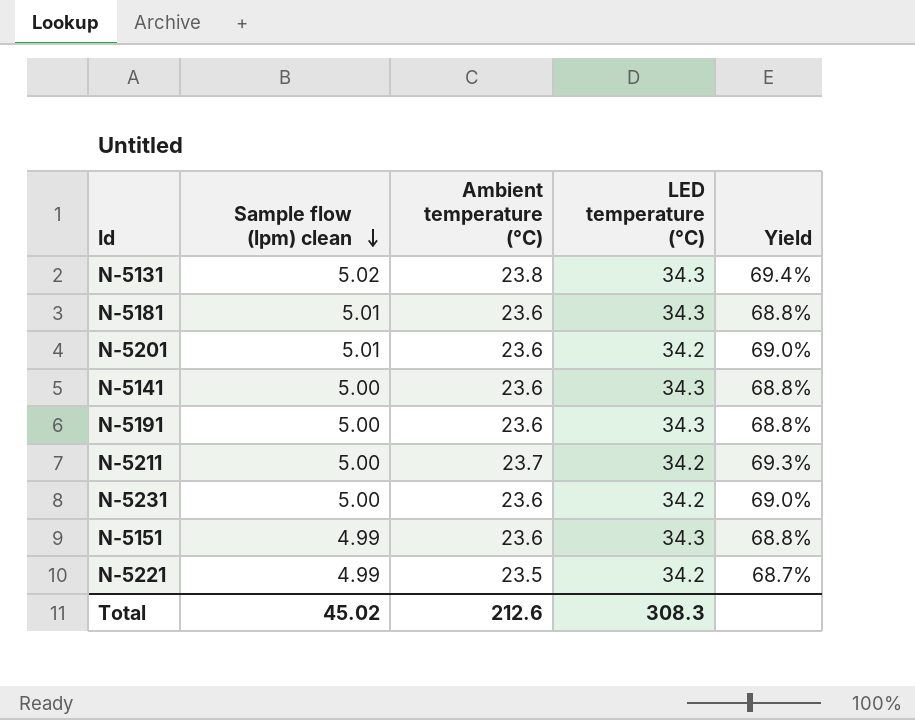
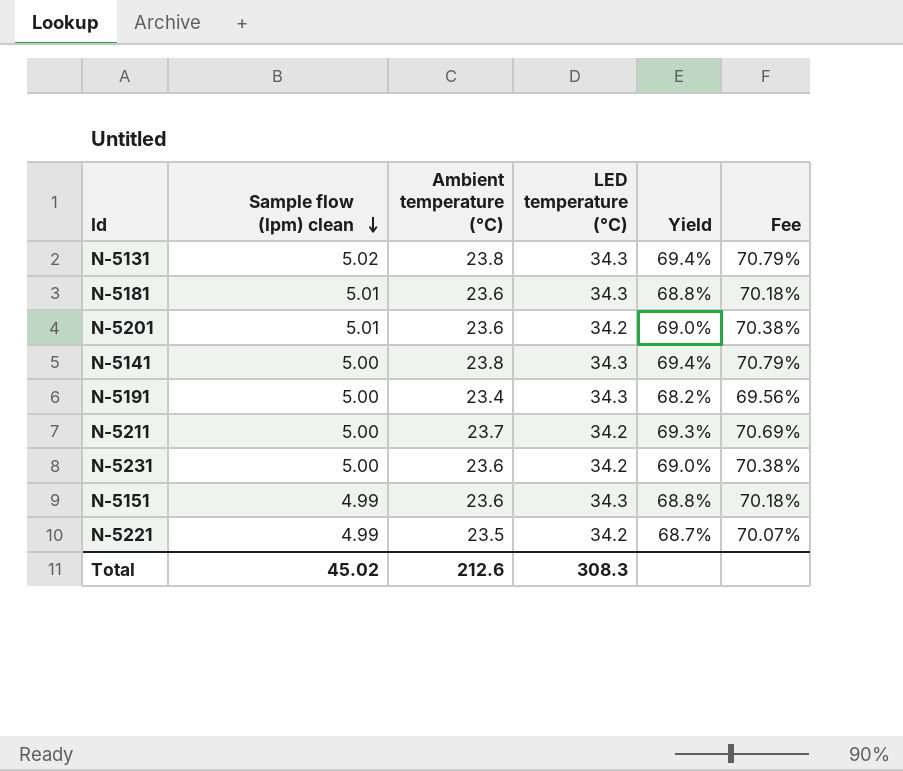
column Fee | formula: none -> [Yield] * 1.02
N-5141 | Ambient temperature (°C): 23.6 -> 23.8
N-5141 | Yield: 68.8% -> 69.4%
N-5191 | Ambient temperature (°C): 23.6 -> 23.4
N-5191 | Yield: 68.8% -> 68.2%

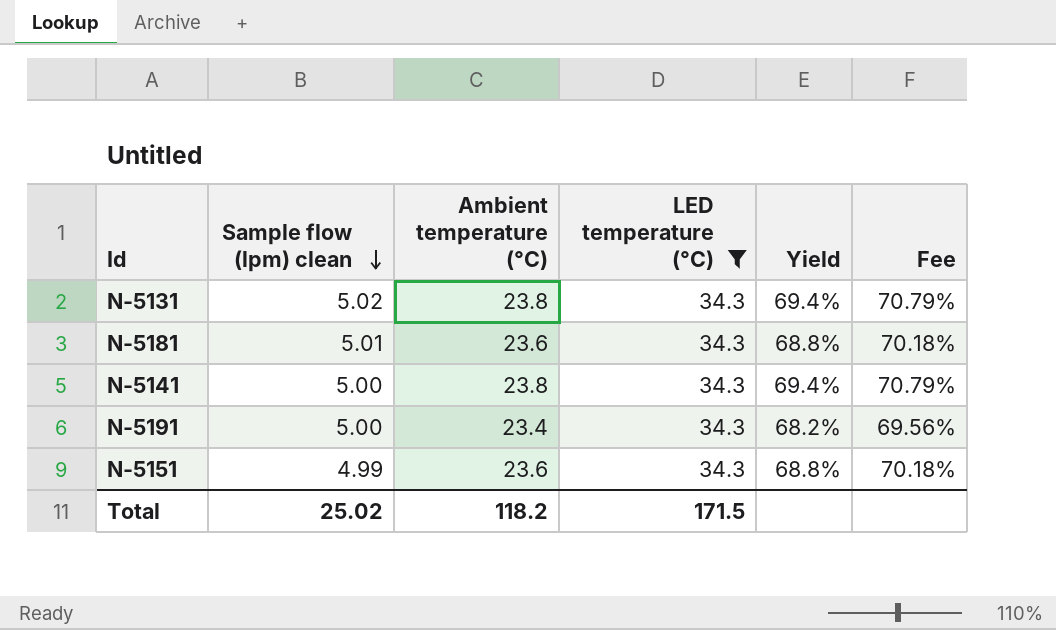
filter: none -> LED temperature (°C) = 34.3
Total | Sample flow (lpm) clean: 45.02 -> 25.02
Total | Ambient temperature (°C): 212.6 -> 118.2
Total | LED temperature (°C): 308.3 -> 171.5

